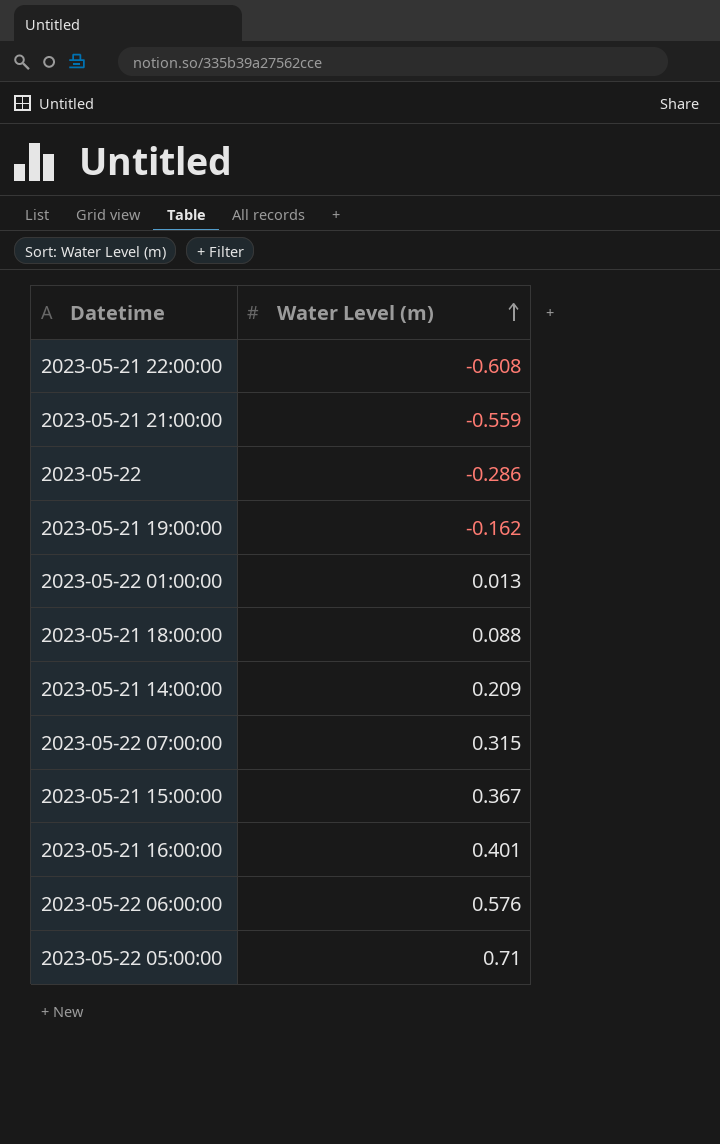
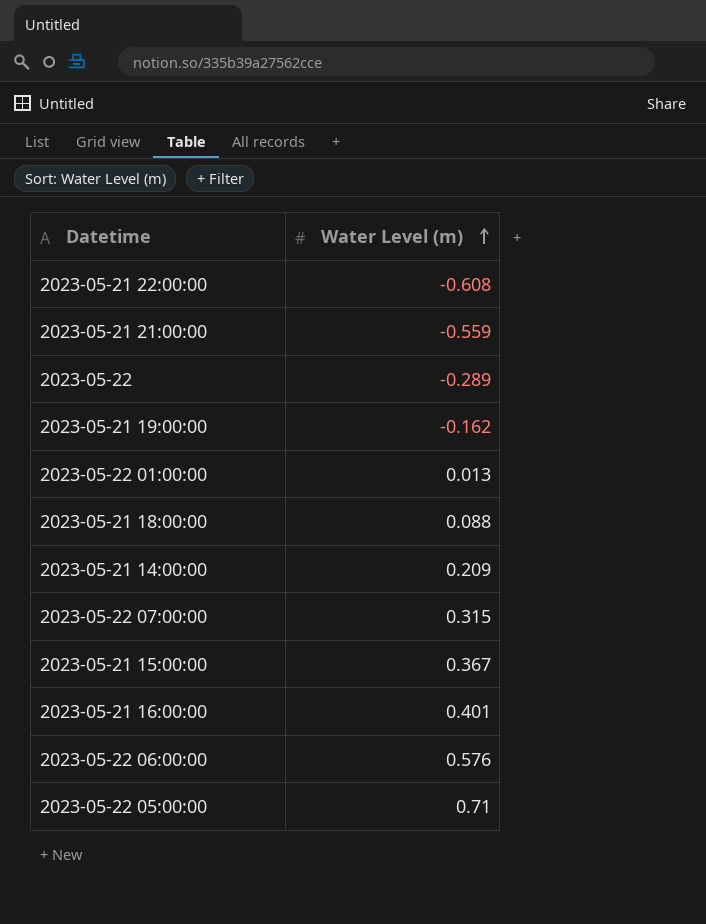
2023-05-22 | Water Level (m): -0.286 -> -0.289

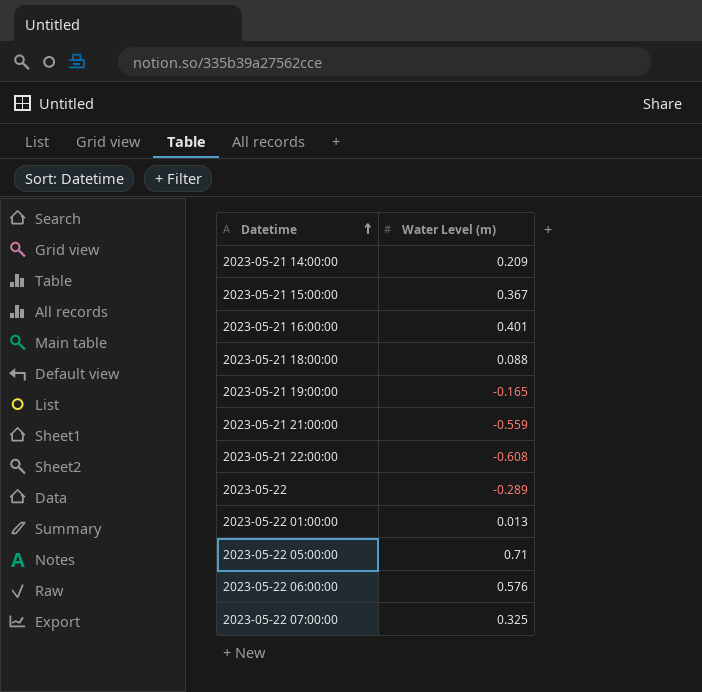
row order: Water Level (m) ascending -> Datetime ascending
2023-05-21 19:00:00 | Water Level (m): -0.162 -> -0.165
2023-05-22 07:00:00 | Water Level (m): 0.315 -> 0.325

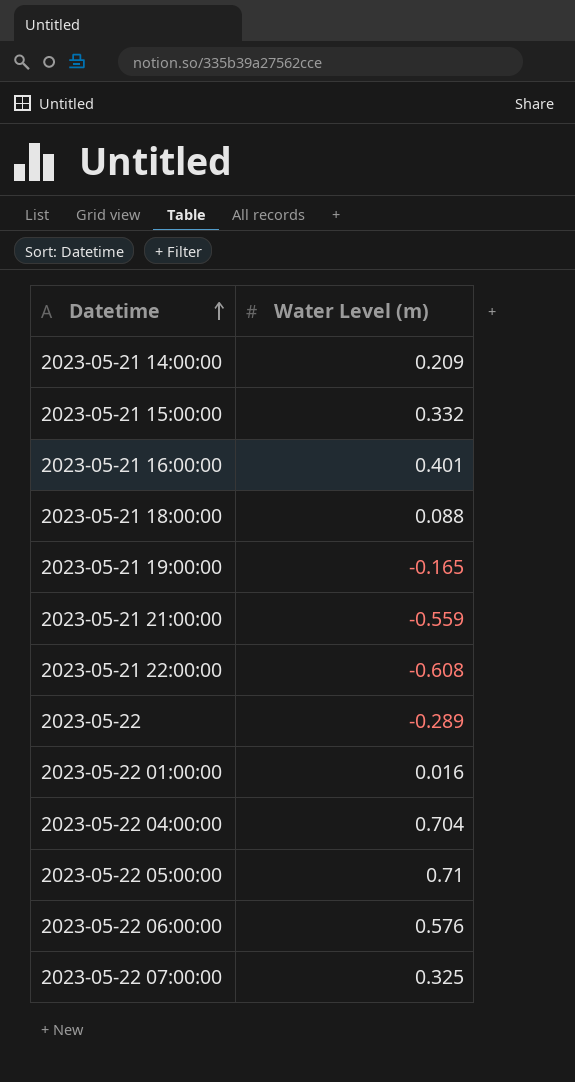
2023-05-21 15:00:00 | Water Level (m): 0.367 -> 0.332
2023-05-22 01:00:00 | Water Level (m): 0.013 -> 0.016
row 2023-05-22 04:00:00: none -> 0.704

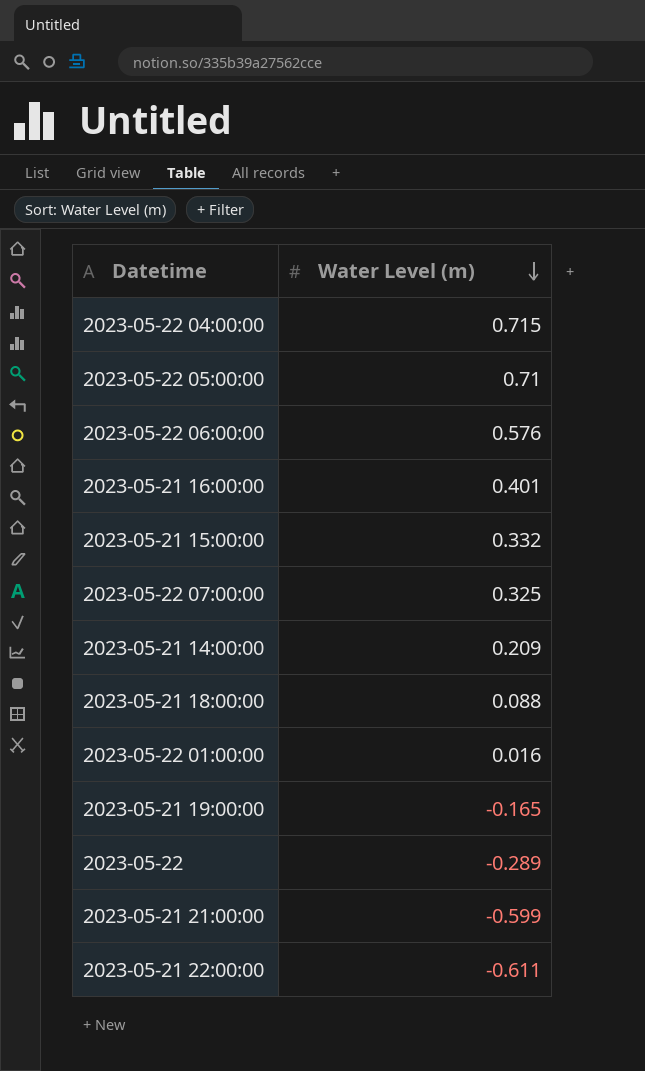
row order: Datetime ascending -> Water Level (m) descending
2023-05-22 04:00:00 | Water Level (m): 0.704 -> 0.715
2023-05-21 21:00:00 | Water Level (m): -0.559 -> -0.599
2023-05-21 22:00:00 | Water Level (m): -0.608 -> -0.611

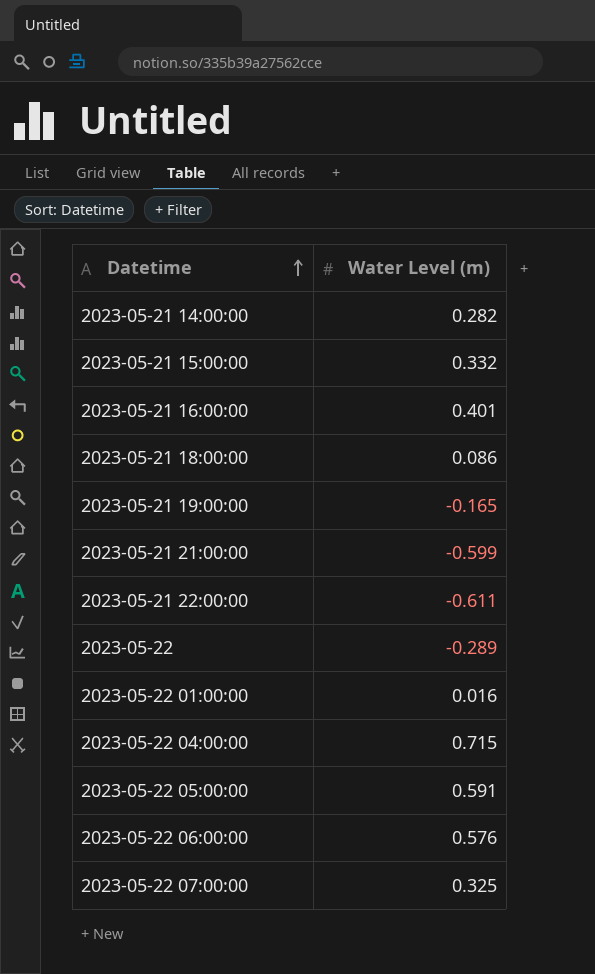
row order: Water Level (m) descending -> Datetime ascending
2023-05-21 14:00:00 | Water Level (m): 0.209 -> 0.282
2023-05-21 18:00:00 | Water Level (m): 0.088 -> 0.086
2023-05-22 05:00:00 | Water Level (m): 0.71 -> 0.591

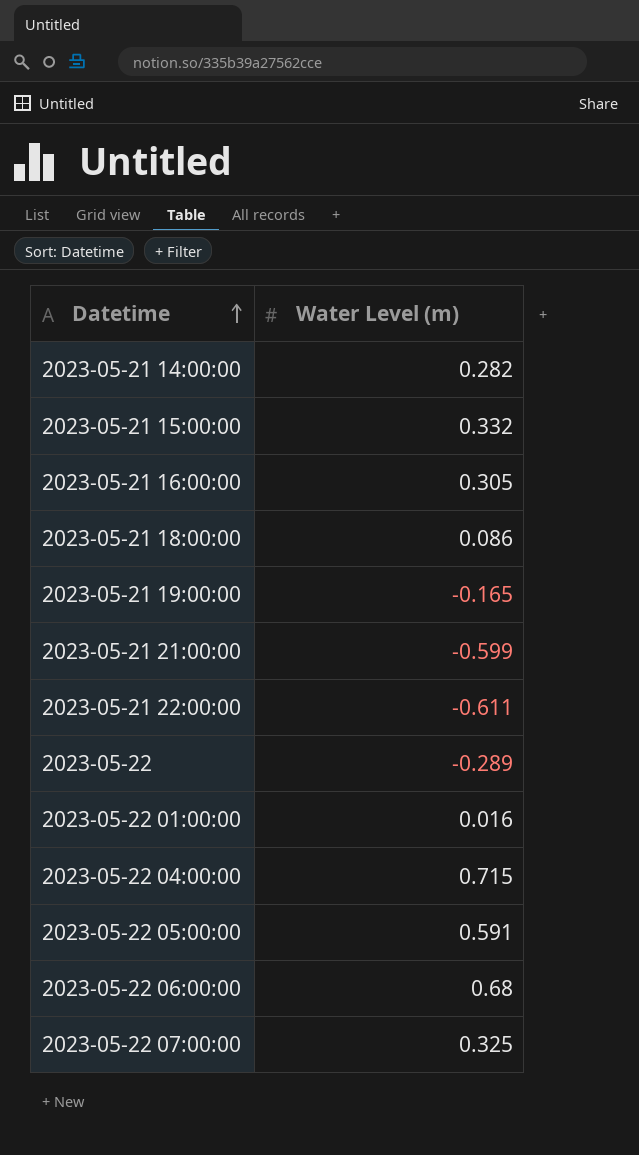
2023-05-21 16:00:00 | Water Level (m): 0.401 -> 0.305
2023-05-22 06:00:00 | Water Level (m): 0.576 -> 0.68

